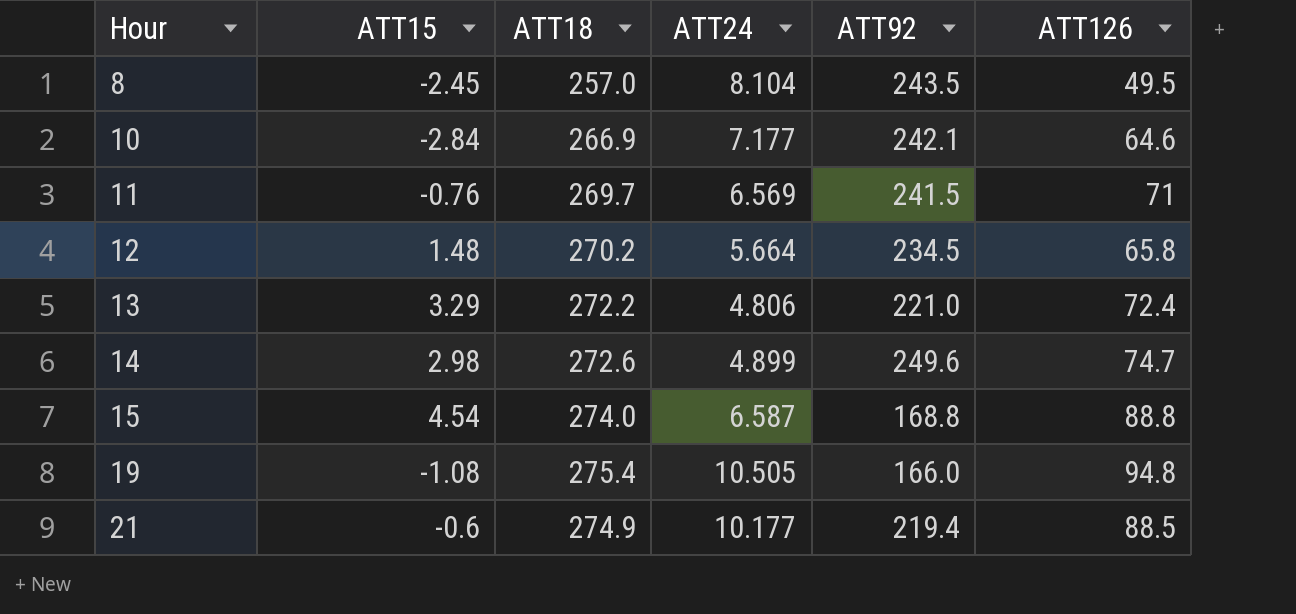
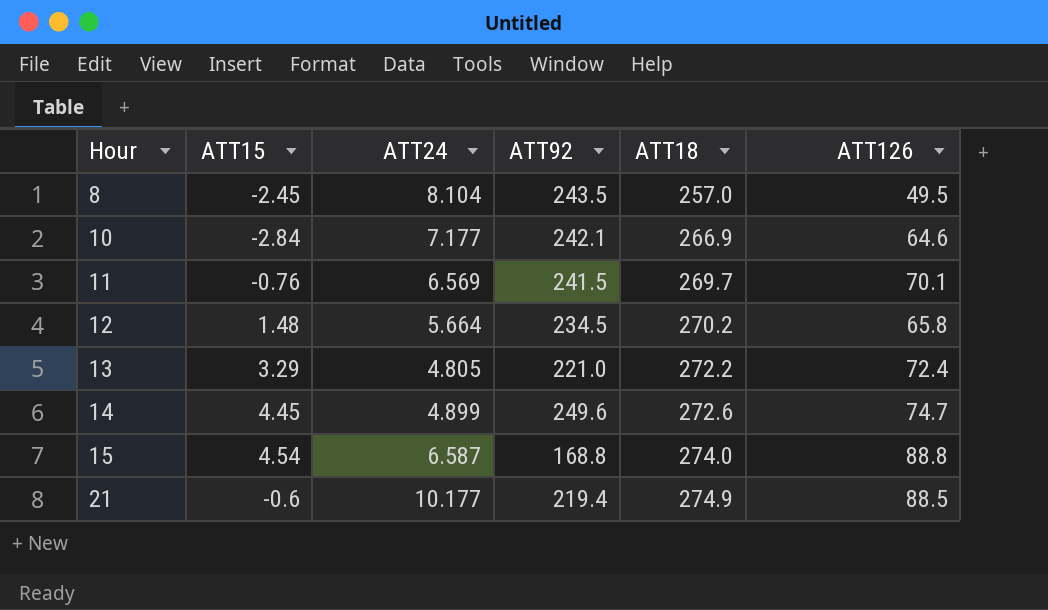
column ATT18 | position: 3 -> 5
row 19: -1.08 | 275.4 | 10.505 | 166.0 | 94.8 -> none
11 | ATT126: 71 -> 70.1
13 | ATT24: 4.806 -> 4.805
14 | ATT15: 2.98 -> 4.45

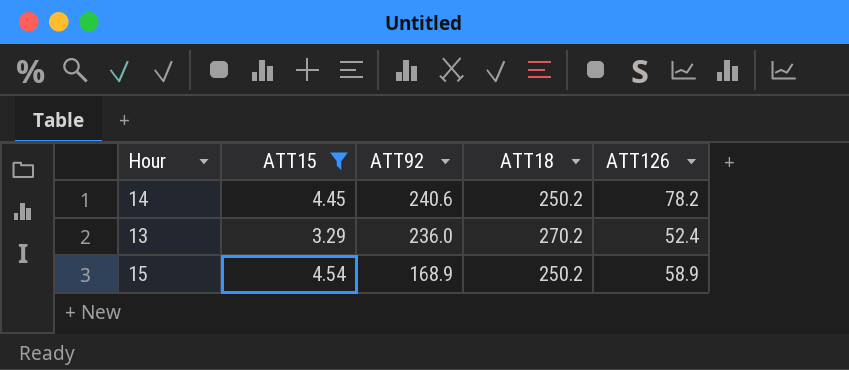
filter: none -> ATT15 >= 3.29
row order: Hour ascending -> ATT92 descending
column ATT24 | position: 3 -> none
14 | ATT92: 249.6 -> 240.6
14 | ATT18: 272.6 -> 250.2
14 | ATT126: 74.7 -> 78.2
13 | ATT92: 221.0 -> 236.0
13 | ATT18: 272.2 -> 270.2
13 | ATT126: 72.4 -> 52.4
15 | ATT92: 168.8 -> 168.9
15 | ATT18: 274.0 -> 250.2
15 | ATT126: 88.8 -> 58.9

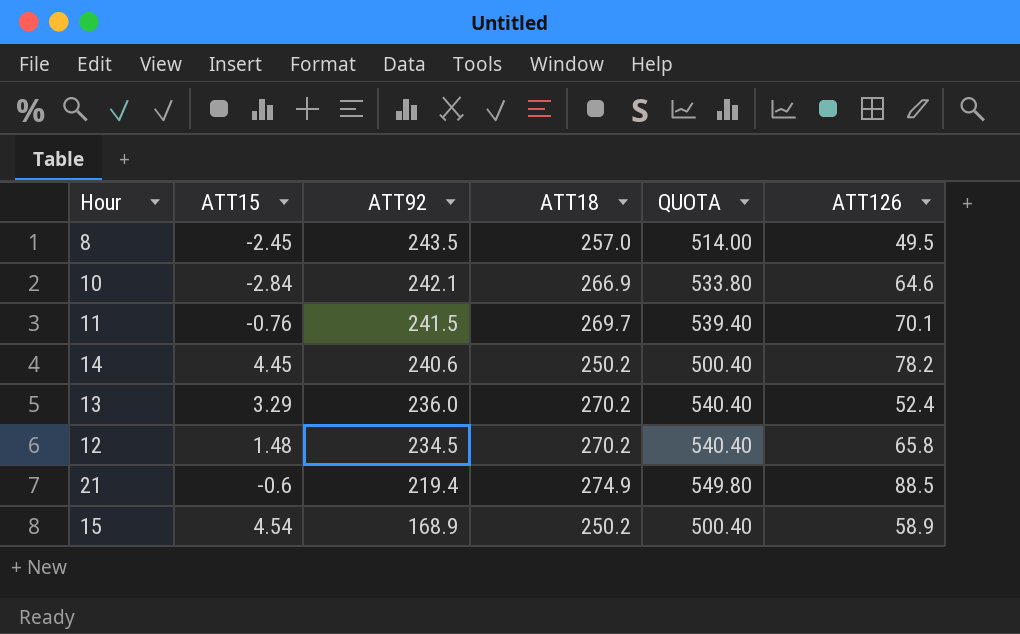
filter: ATT15 >= 3.29 -> none
column QUOTA | formula: none -> [ATT18] * 2

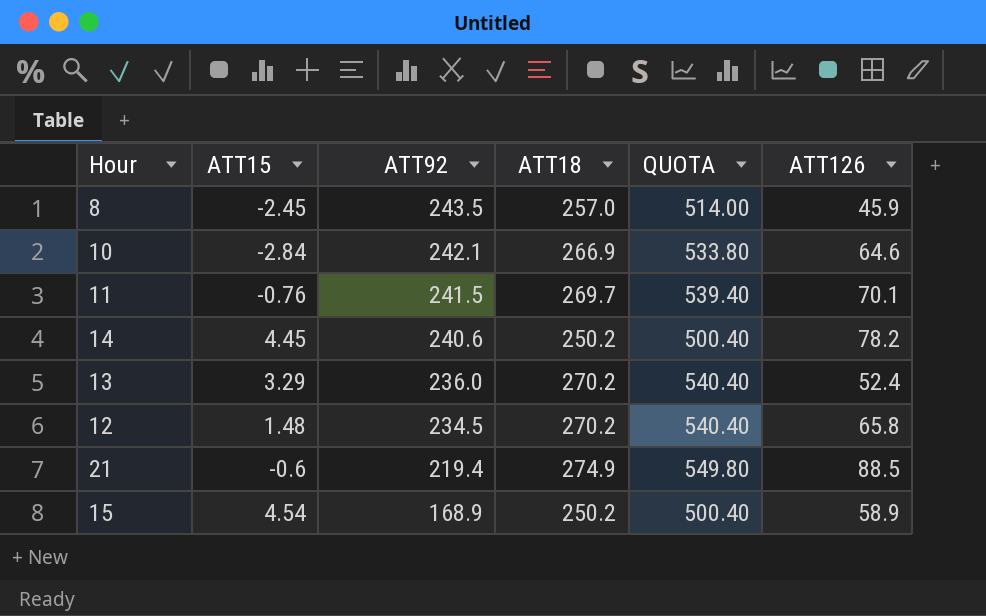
8 | ATT126: 49.5 -> 45.9

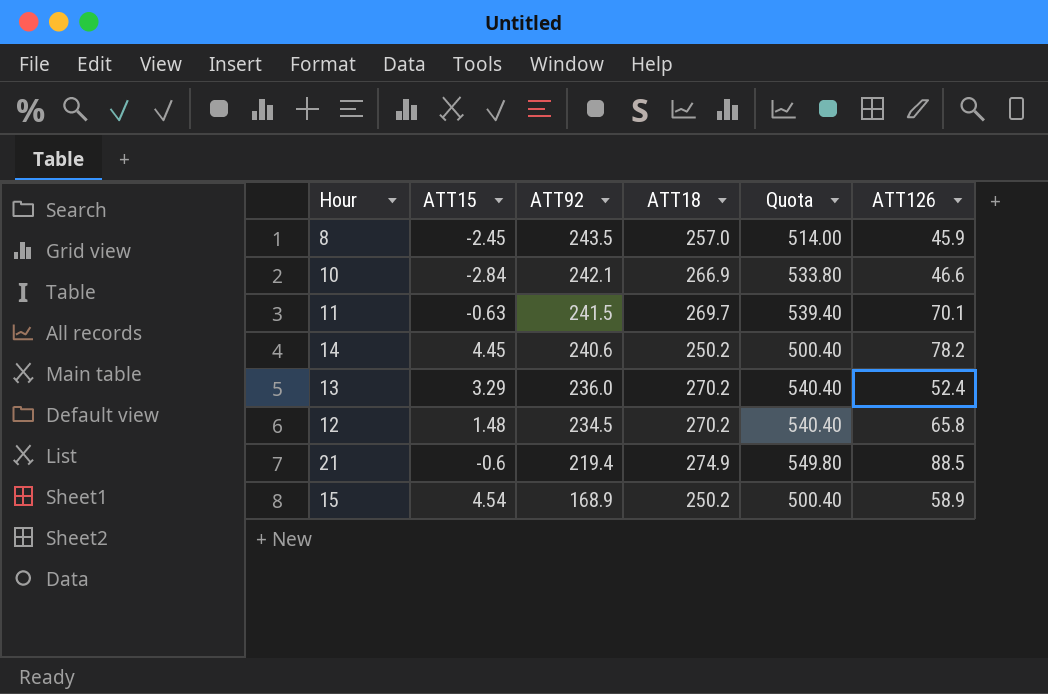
column name: QUOTA -> Quota
10 | ATT126: 64.6 -> 46.6
11 | ATT15: -0.76 -> -0.63

